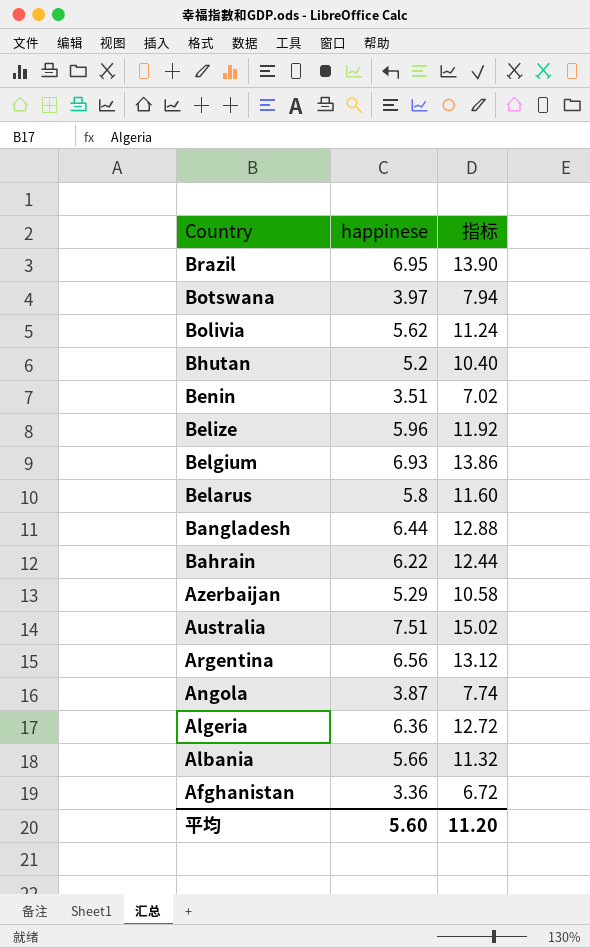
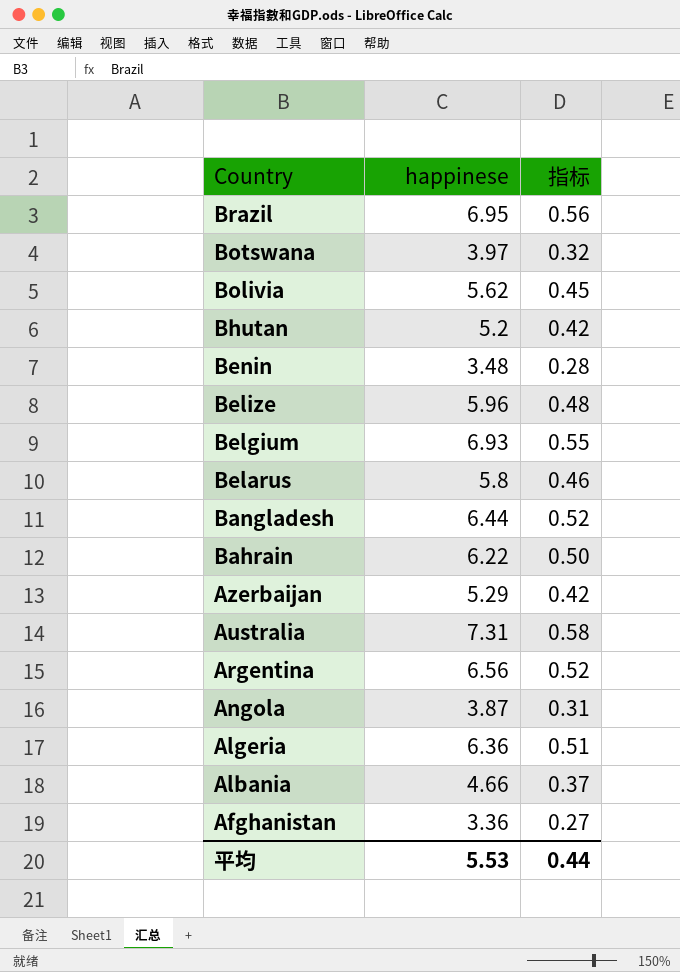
column 指标 | formula: [happinese] * 2 -> [happinese] * 0.08
Benin | happinese: 3.51 -> 3.48
Australia | happinese: 7.51 -> 7.31
Albania | happinese: 5.66 -> 4.66
平均 | happinese: 5.60 -> 5.53
平均 | 指标: 11.20 -> 0.44

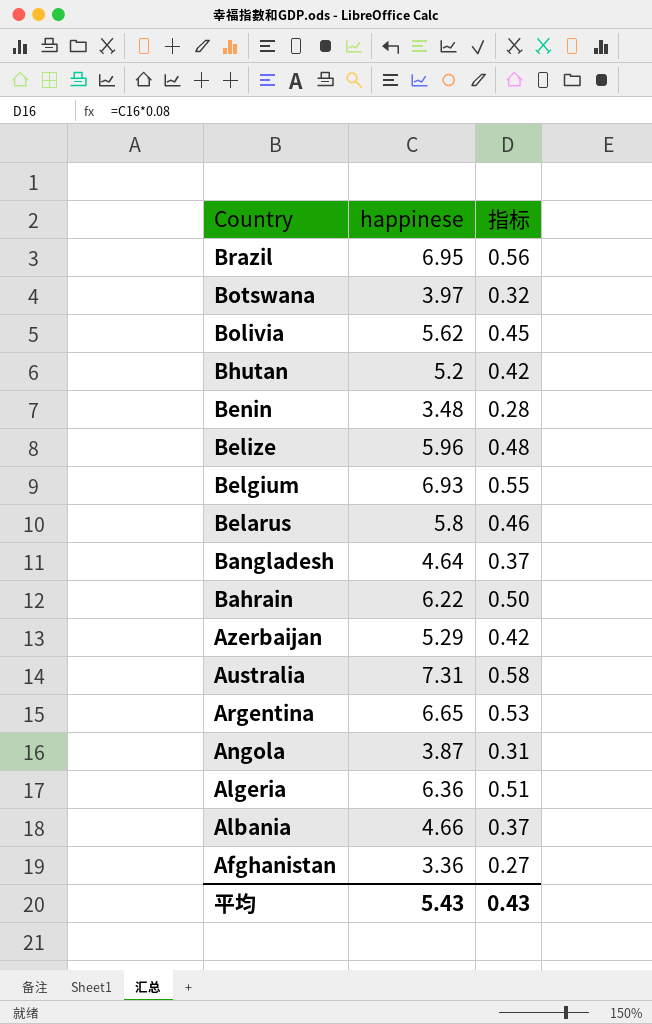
Bangladesh | happinese: 6.44 -> 4.64
Bangladesh | 指标: 0.52 -> 0.37
Argentina | happinese: 6.56 -> 6.65
Argentina | 指标: 0.52 -> 0.53
平均 | happinese: 5.53 -> 5.43
平均 | 指标: 0.44 -> 0.43

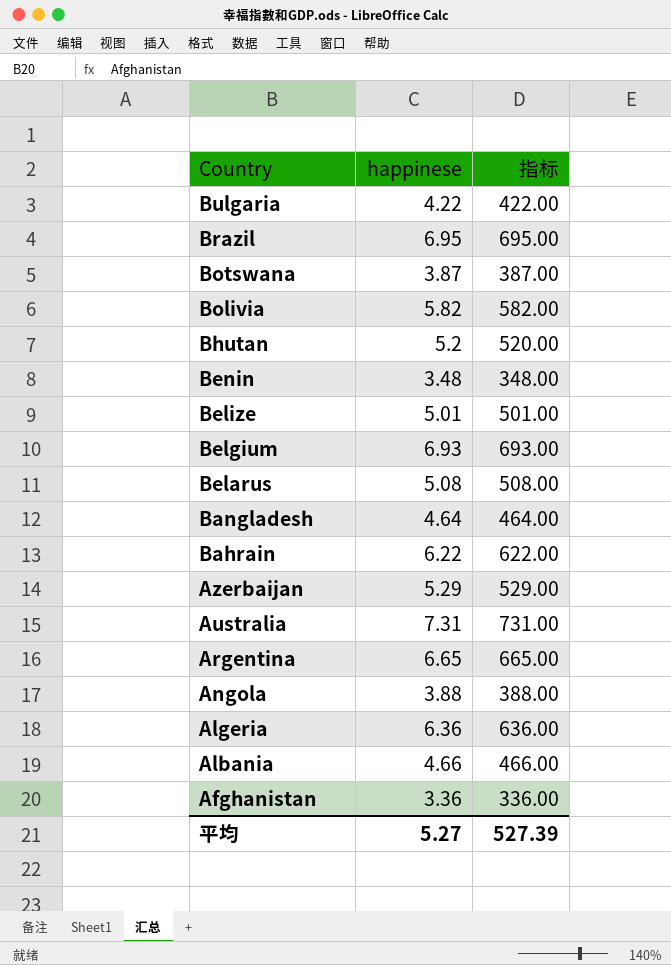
column 指标 | formula: [happinese] * 0.08 -> [happinese] * 100
row Bulgaria: none -> 4.22 | 422.00
Botswana | happinese: 3.97 -> 3.87
Bolivia | happinese: 5.62 -> 5.82
Belize | happinese: 5.96 -> 5.01
Belarus | happinese: 5.8 -> 5.08
Angola | happinese: 3.87 -> 3.88
平均 | happinese: 5.43 -> 5.27
平均 | 指标: 0.43 -> 527.39

